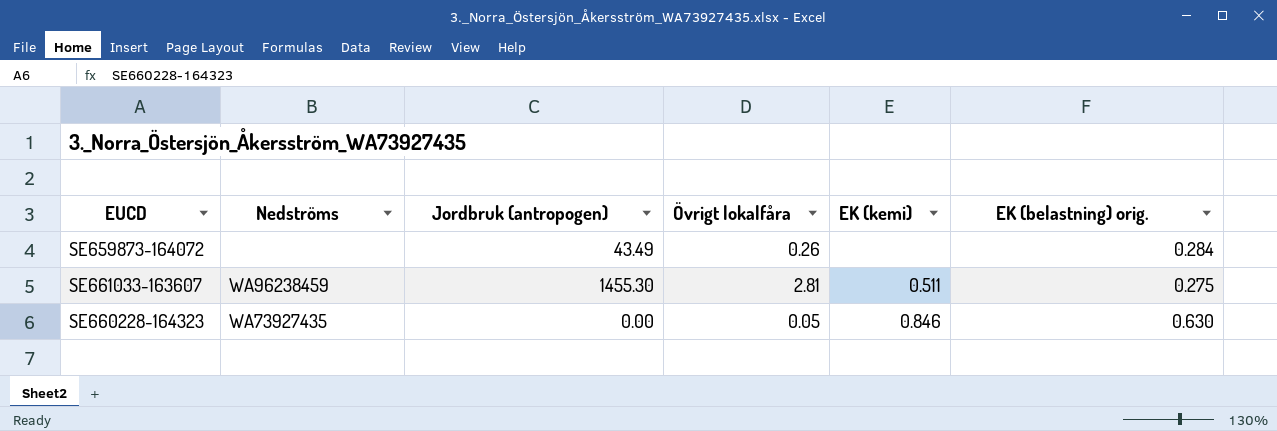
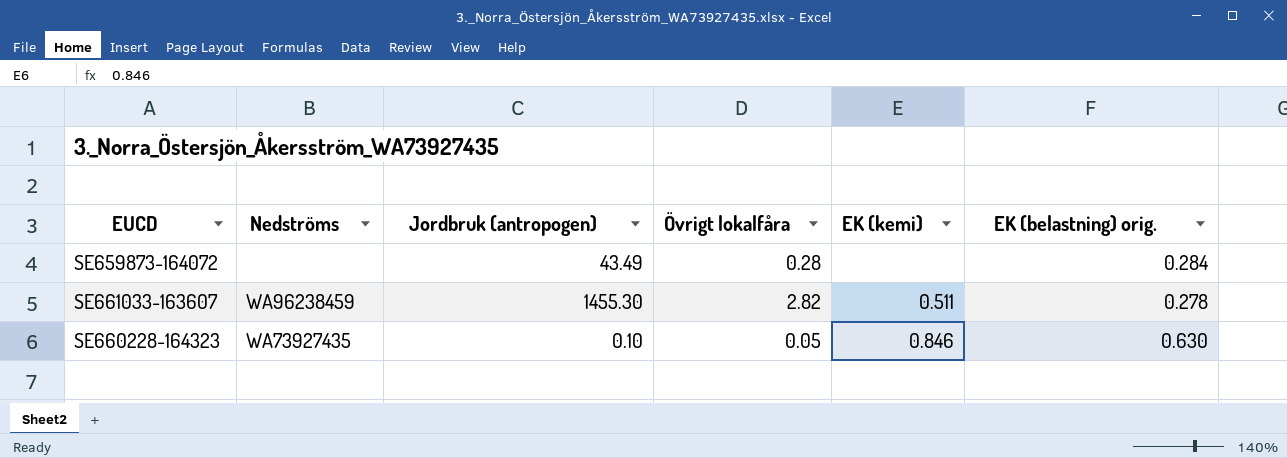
SE659873-164072 | Övrigt lokalfåra: 0.26 -> 0.28
SE661033-163607 | Övrigt lokalfåra: 2.81 -> 2.82
SE661033-163607 | EK (belastning) orig.: 0.275 -> 0.278
SE660228-164323 | Jordbruk (antropogen): 0.00 -> 0.10

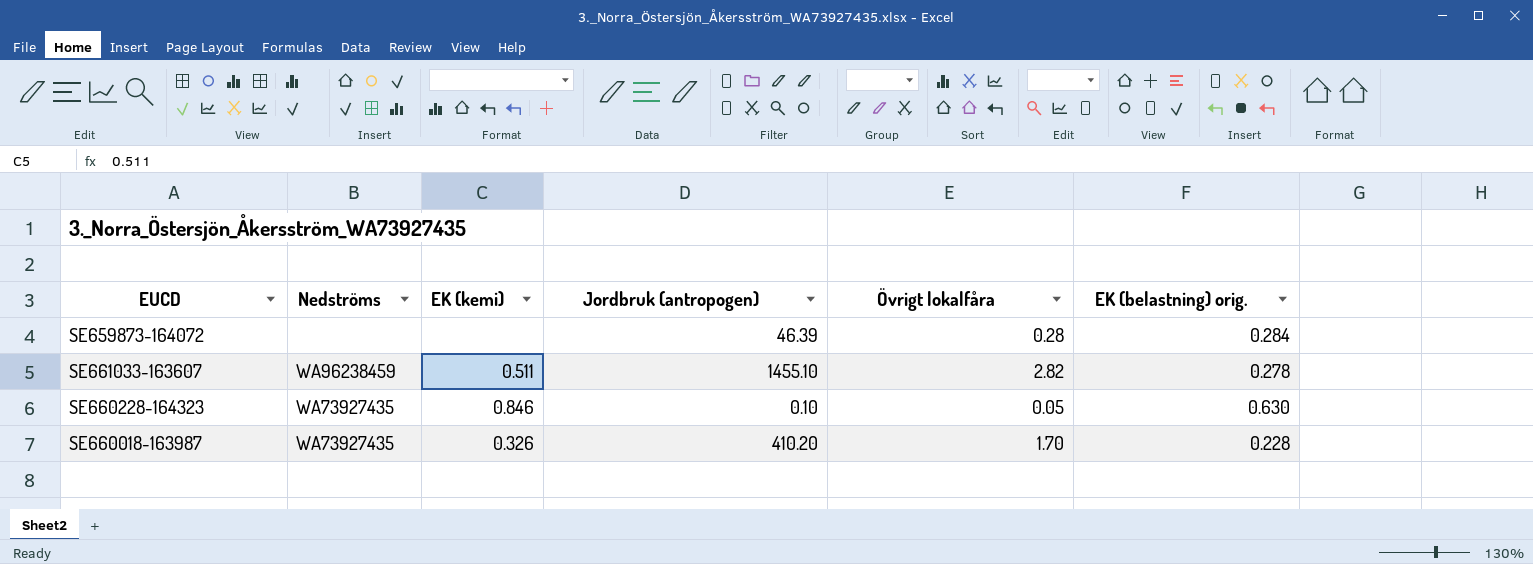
column EK (kemi) | position: 5 -> 3
SE659873-164072 | Jordbruk (antropogen): 43.49 -> 46.39
SE661033-163607 | Jordbruk (antropogen): 1455.30 -> 1455.10
row SE660018-163987: none -> WA73927435 | 0.326 | 410.20 | 1.70 | 0.228

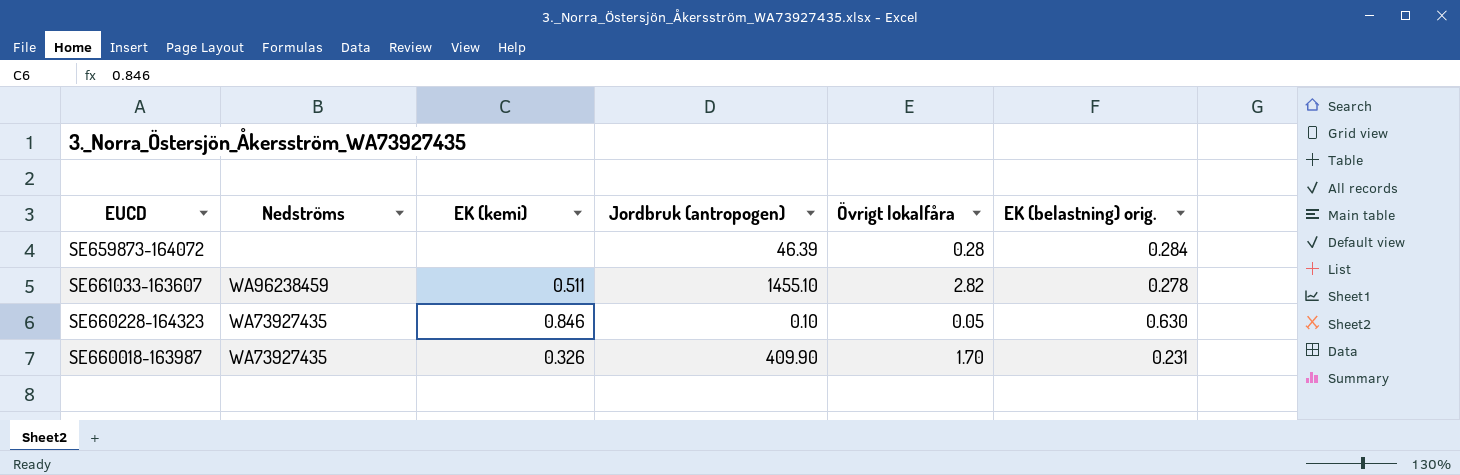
SE660018-163987 | Jordbruk (antropogen): 410.20 -> 409.90
SE660018-163987 | EK (belastning) orig.: 0.228 -> 0.231

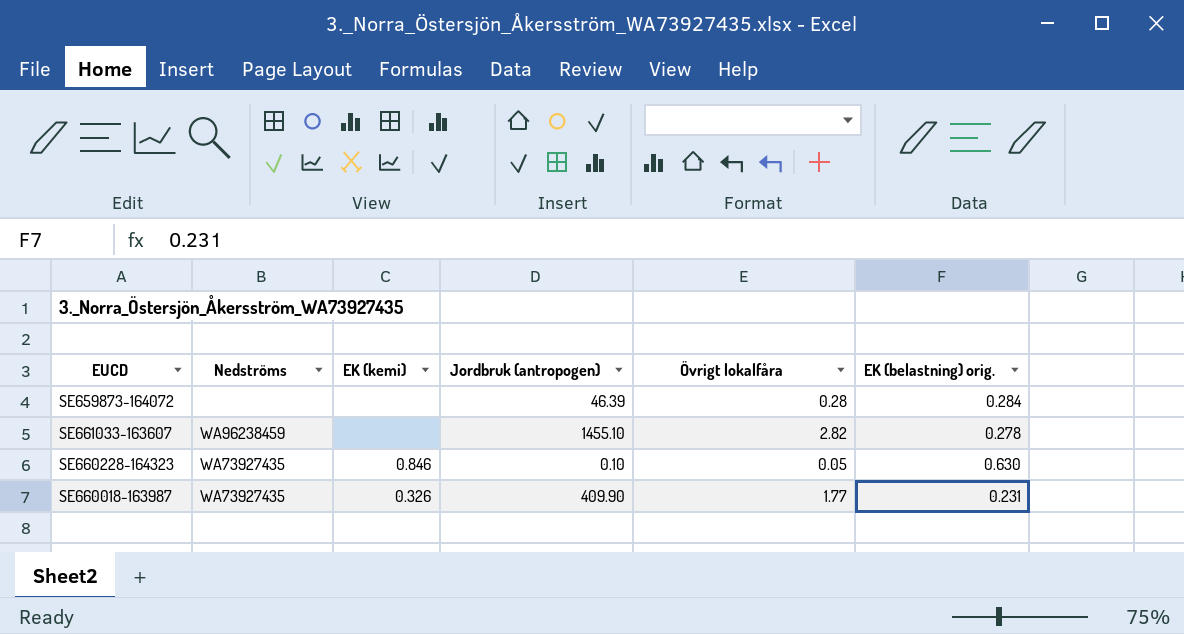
SE661033-163607 | EK (kemi): 0.511 -> none
SE660018-163987 | Övrigt lokalfåra: 1.70 -> 1.77

